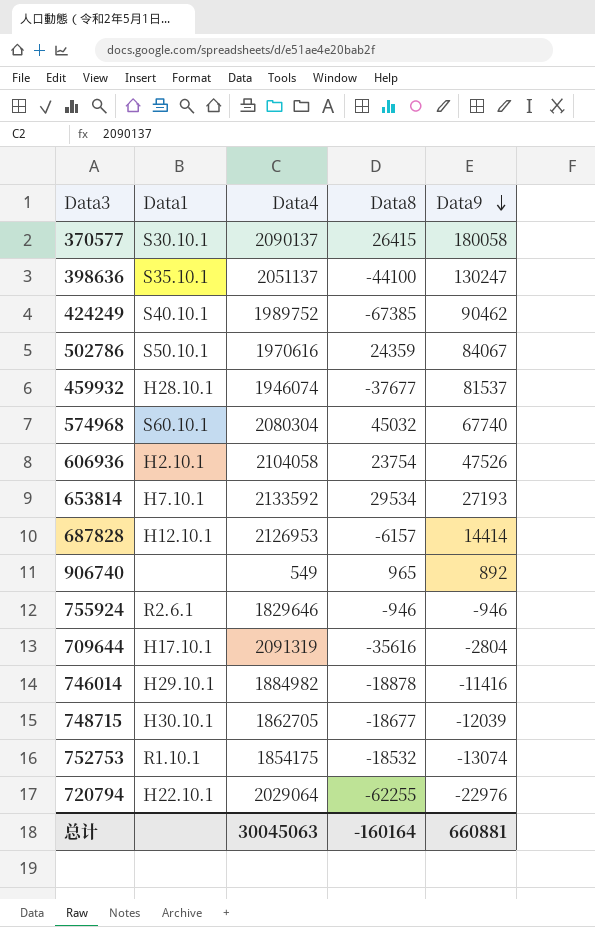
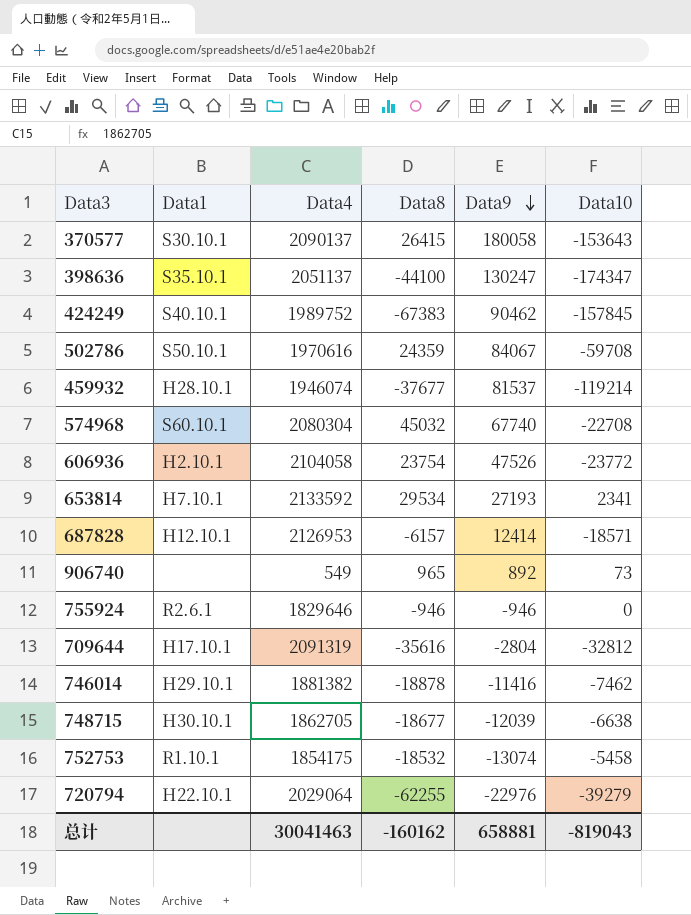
column Data10 | formula: none -> [Data8] - [Data9]
424249 | Data8: -67385 -> -67383
687828 | Data9: 14414 -> 12414
746014 | Data4: 1884982 -> 1881382
总计 | Data4: 30045063 -> 30041463
总计 | Data8: -160164 -> -160162
总计 | Data9: 660881 -> 658881

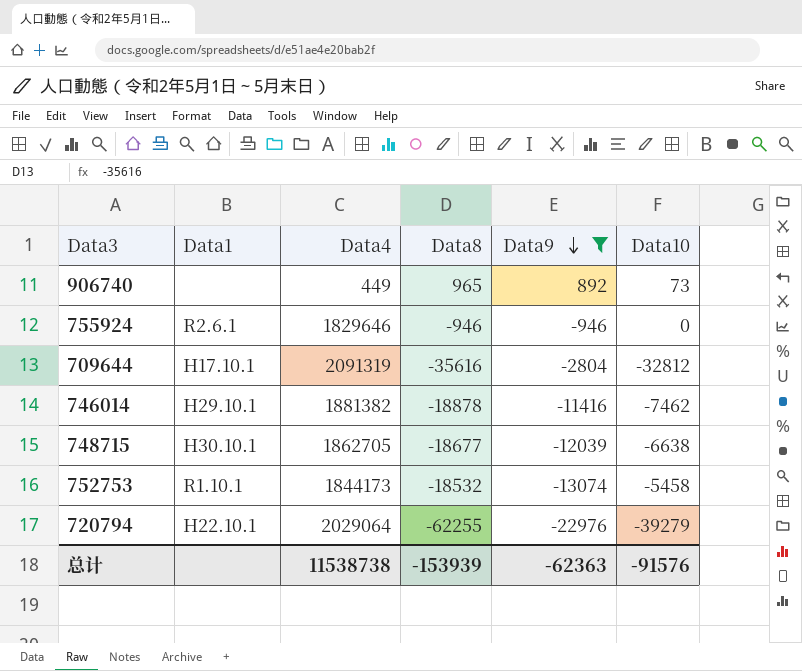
filter: none -> Data9 <= 892
906740 | Data4: 549 -> 449
752753 | Data4: 1854175 -> 1844173
总计 | Data4: 30041463 -> 11538738
总计 | Data8: -160162 -> -153939
总计 | Data9: 658881 -> -62363
总计 | Data10: -819043 -> -91576

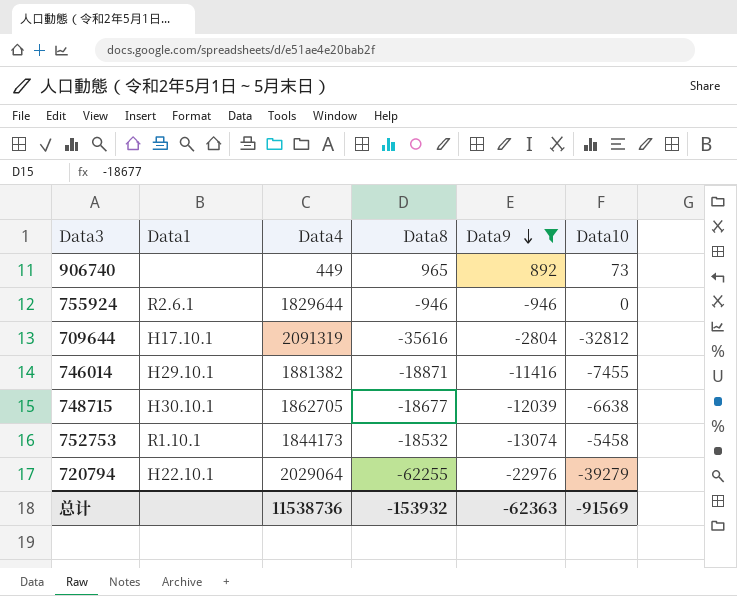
755924 | Data4: 1829646 -> 1829644
746014 | Data8: -18878 -> -18871
746014 | Data10: -7462 -> -7455
总计 | Data4: 11538738 -> 11538736
总计 | Data8: -153939 -> -153932
总计 | Data10: -91576 -> -91569

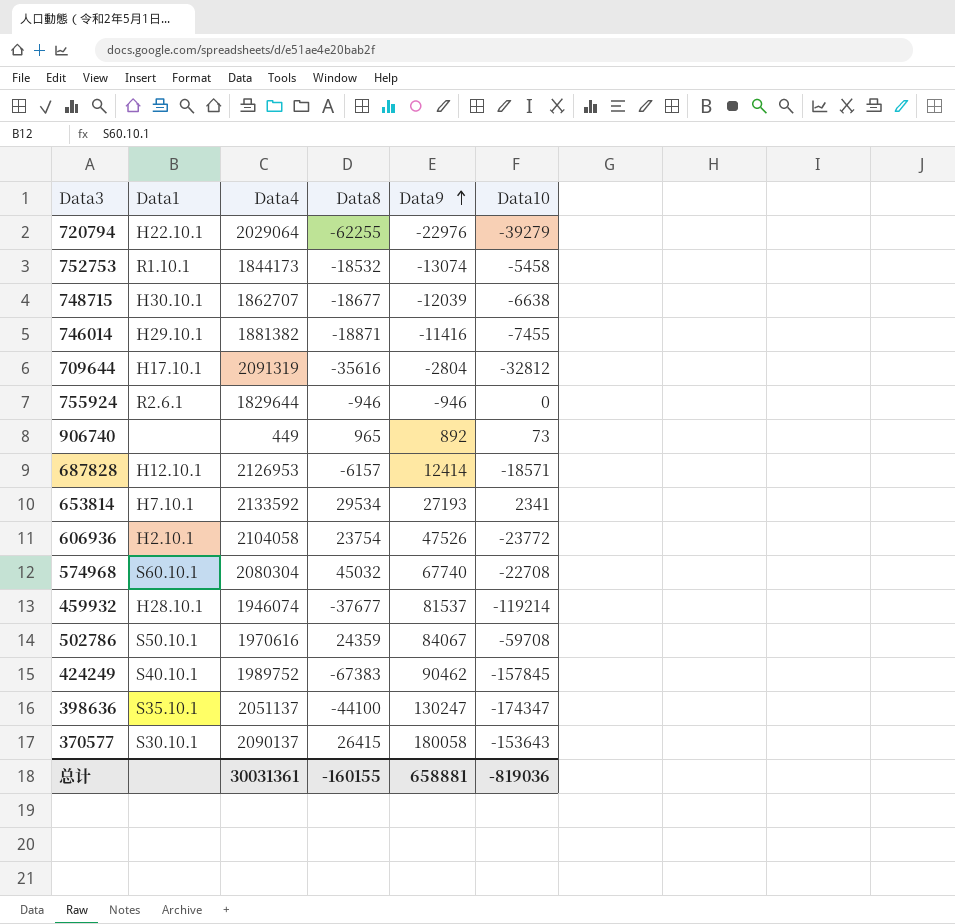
filter: Data9 <= 892 -> none
row order: Data9 descending -> Data9 ascending
748715 | Data4: 1862705 -> 1862707
总计 | Data4: 11538736 -> 30031361
总计 | Data8: -153932 -> -160155
总计 | Data9: -62363 -> 658881
总计 | Data10: -91569 -> -819036

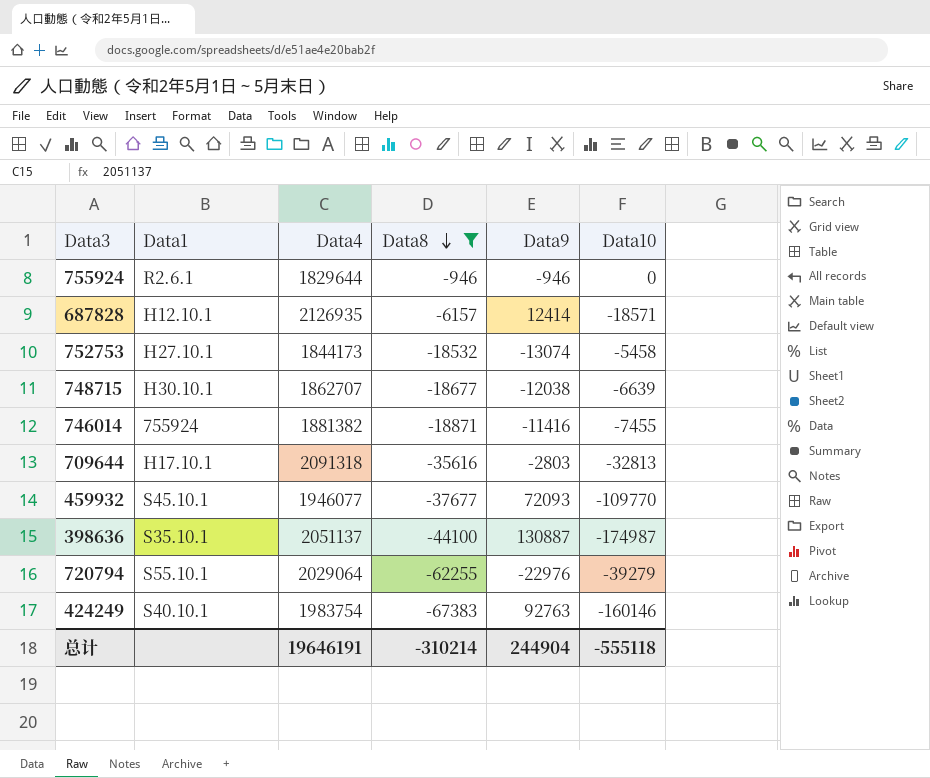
filter: none -> Data8 <= -946
row order: Data9 ascending -> Data8 descending
687828 | Data4: 2126953 -> 2126935
752753 | Data1: R1.10.1 -> H27.10.1
748715 | Data9: -12039 -> -12038
748715 | Data10: -6638 -> -6639
746014 | Data1: H29.10.1 -> 755924
709644 | Data4: 2091319 -> 2091318
709644 | Data9: -2804 -> -2803
709644 | Data10: -32812 -> -32813
459932 | Data1: H28.10.1 -> S45.10.1
459932 | Data4: 1946074 -> 1946077
459932 | Data9: 81537 -> 72093
459932 | Data10: -119214 -> -109770
398636 | Data9: 130247 -> 130887
398636 | Data10: -174347 -> -174987
720794 | Data1: H22.10.1 -> S55.10.1
424249 | Data4: 1989752 -> 1983754
424249 | Data9: 90462 -> 92763
424249 | Data10: -157845 -> -160146
总计 | Data4: 30031361 -> 19646191
总计 | Data8: -160155 -> -310214
总计 | Data9: 658881 -> 244904
总计 | Data10: -819036 -> -555118

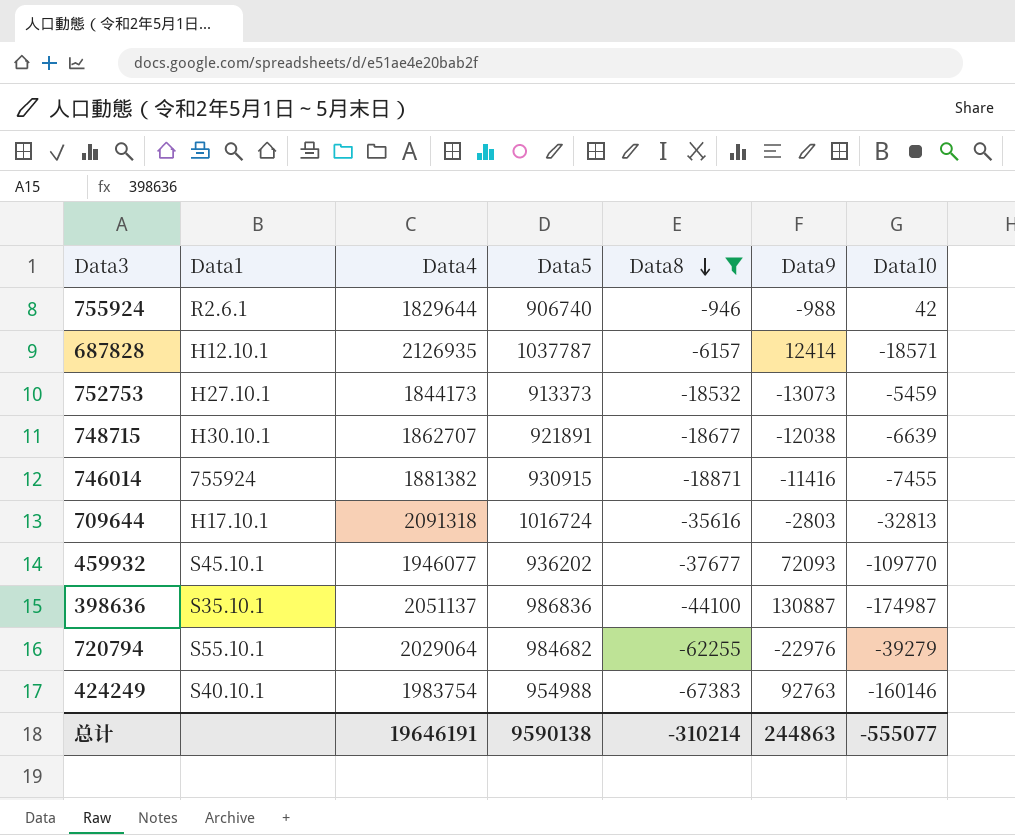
column Data5 | position: none -> 4
755924 | Data9: -946 -> -988
755924 | Data10: 0 -> 42
752753 | Data9: -13074 -> -13073
752753 | Data10: -5458 -> -5459
总计 | Data9: 244904 -> 244863
总计 | Data10: -555118 -> -555077

